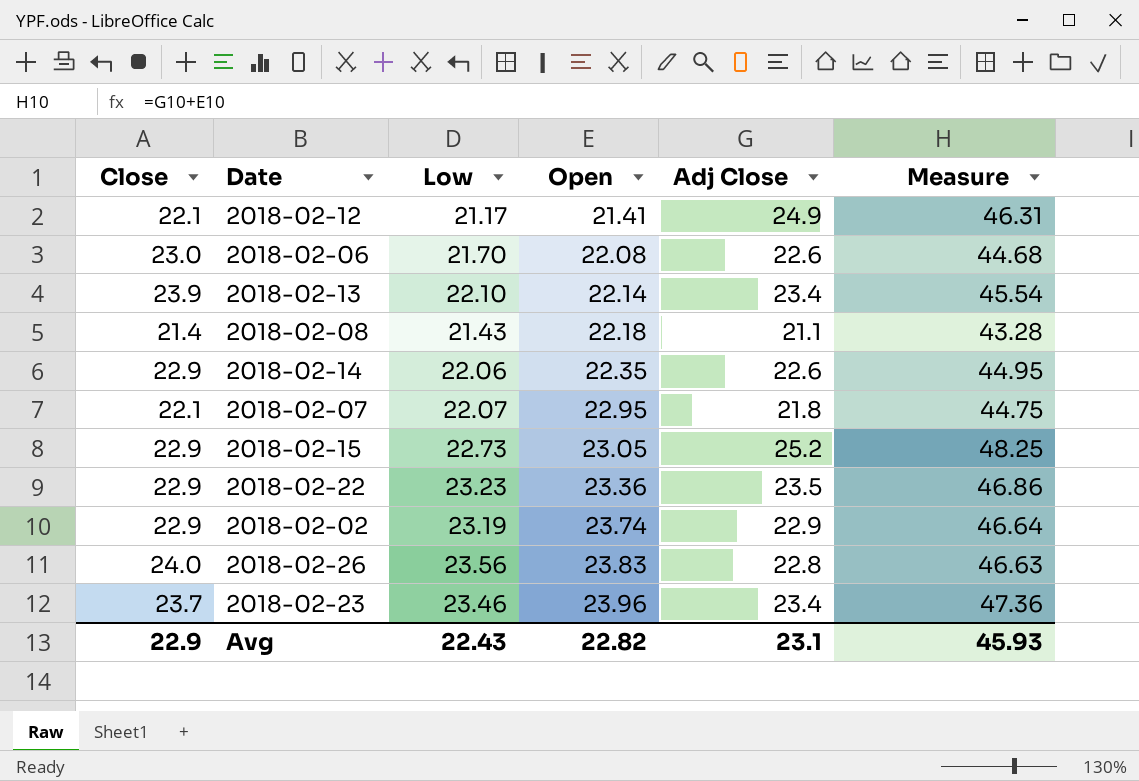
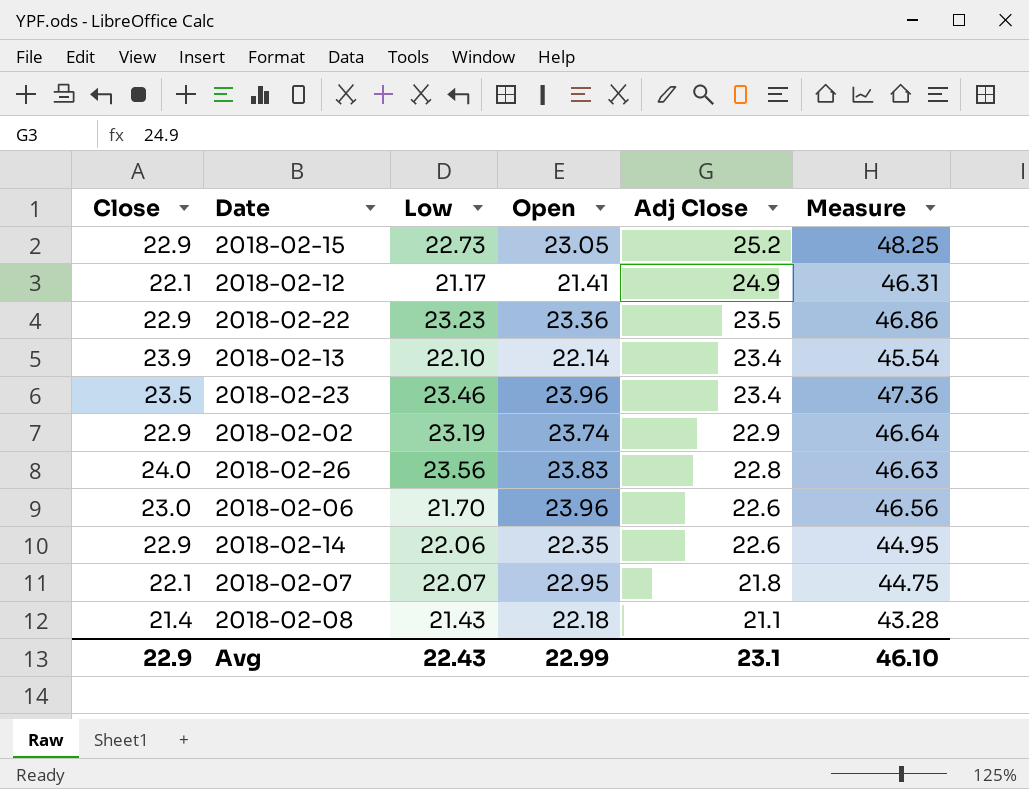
row order: Open ascending -> Adj Close descending
2018-02-23 | Close: 23.7 -> 23.5
2018-02-06 | Open: 22.08 -> 23.96
2018-02-06 | Measure: 44.68 -> 46.56
Avg | Open: 22.82 -> 22.99
Avg | Measure: 45.93 -> 46.10

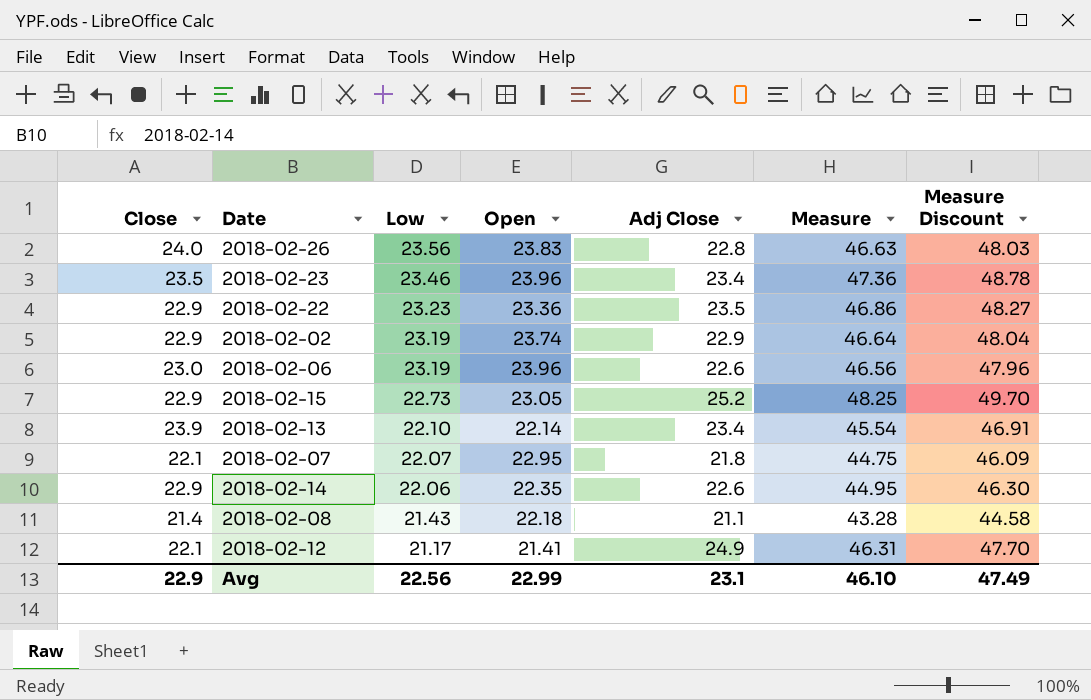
row order: Adj Close descending -> Low descending
column Measure Discount | formula: none -> [Measure] * 1.03
2018-02-06 | Low: 21.70 -> 23.19
Avg | Low: 22.43 -> 22.56

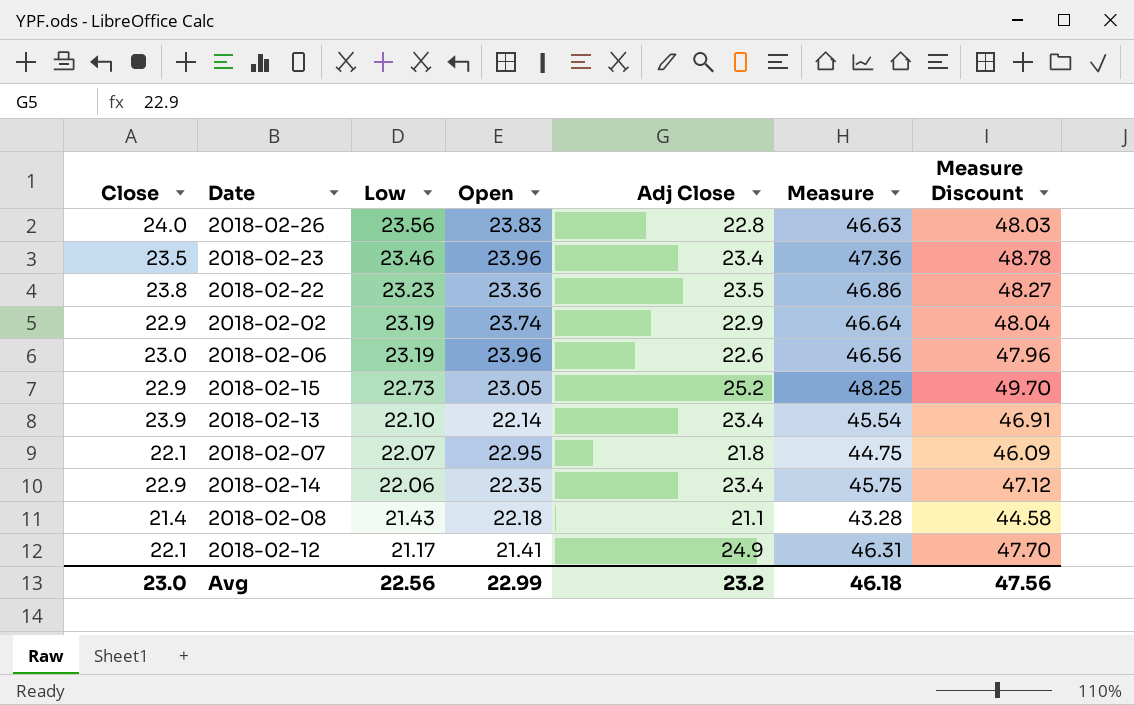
2018-02-22 | Close: 22.9 -> 23.8
2018-02-14 | Adj Close: 22.6 -> 23.4
2018-02-14 | Measure: 44.95 -> 45.75
2018-02-14 | Measure Discount: 46.30 -> 47.12
Avg | Close: 22.9 -> 23.0
Avg | Adj Close: 23.1 -> 23.2
Avg | Measure: 46.10 -> 46.18
Avg | Measure Discount: 47.49 -> 47.56

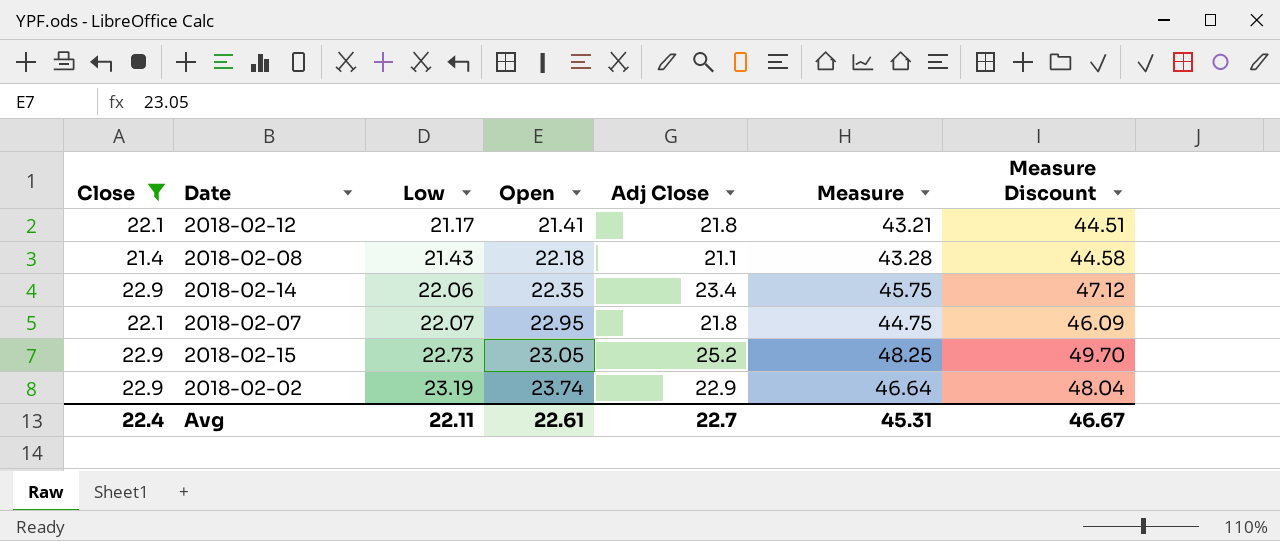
filter: none -> Close <= 22.9
row order: Low descending -> Low ascending
2018-02-12 | Adj Close: 24.9 -> 21.8
2018-02-12 | Measure: 46.31 -> 43.21
2018-02-12 | Measure Discount: 47.70 -> 44.51
Avg | Close: 23.0 -> 22.4
Avg | Low: 22.56 -> 22.11
Avg | Open: 22.99 -> 22.61
Avg | Adj Close: 23.2 -> 22.7
Avg | Measure: 46.18 -> 45.31
Avg | Measure Discount: 47.56 -> 46.67

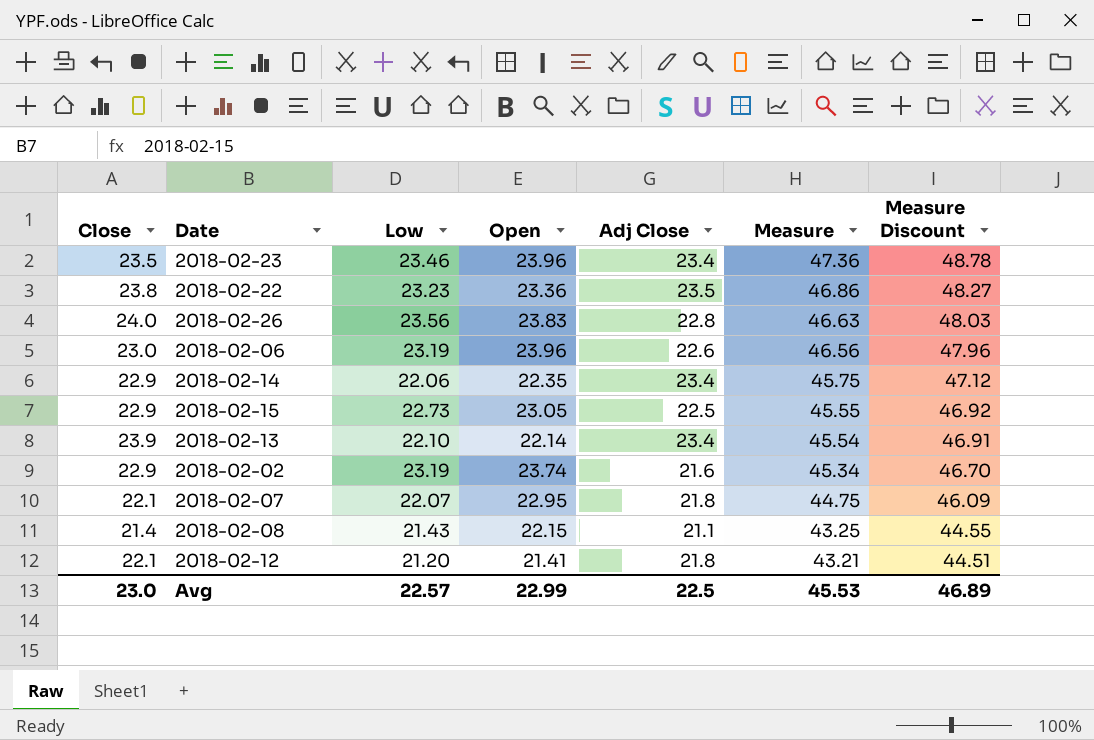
filter: Close <= 22.9 -> none
row order: Low ascending -> Measure descending
2018-02-15 | Adj Close: 25.2 -> 22.5
2018-02-15 | Measure: 48.25 -> 45.55
2018-02-15 | Measure Discount: 49.70 -> 46.92
2018-02-02 | Adj Close: 22.9 -> 21.6
2018-02-02 | Measure: 46.64 -> 45.34
2018-02-02 | Measure Discount: 48.04 -> 46.70
2018-02-08 | Open: 22.18 -> 22.15
2018-02-08 | Measure: 43.28 -> 43.25
2018-02-08 | Measure Discount: 44.58 -> 44.55
2018-02-12 | Low: 21.17 -> 21.20
Avg | Close: 22.4 -> 23.0
Avg | Low: 22.11 -> 22.57
Avg | Open: 22.61 -> 22.99
Avg | Adj Close: 22.7 -> 22.5
Avg | Measure: 45.31 -> 45.53
Avg | Measure Discount: 46.67 -> 46.89

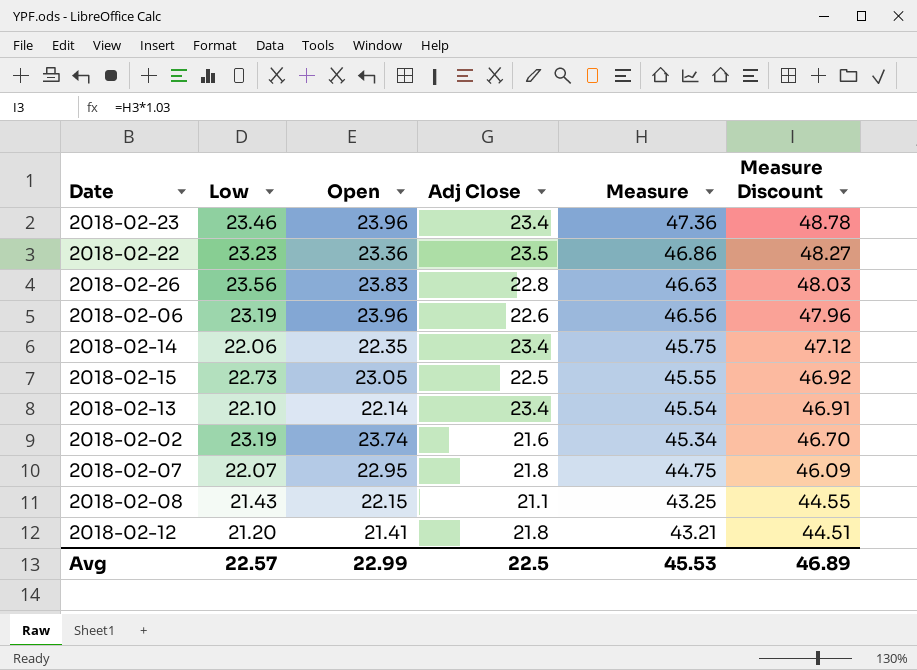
column Close | position: 1 -> none

